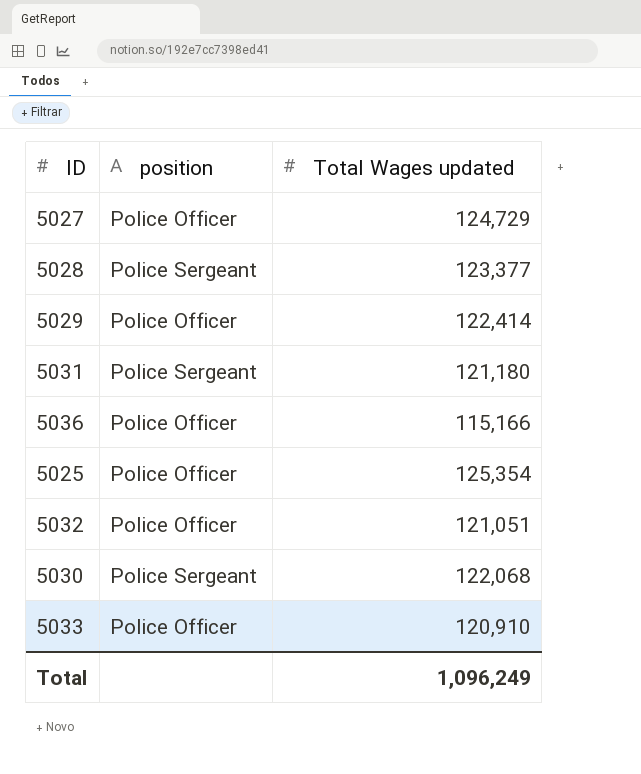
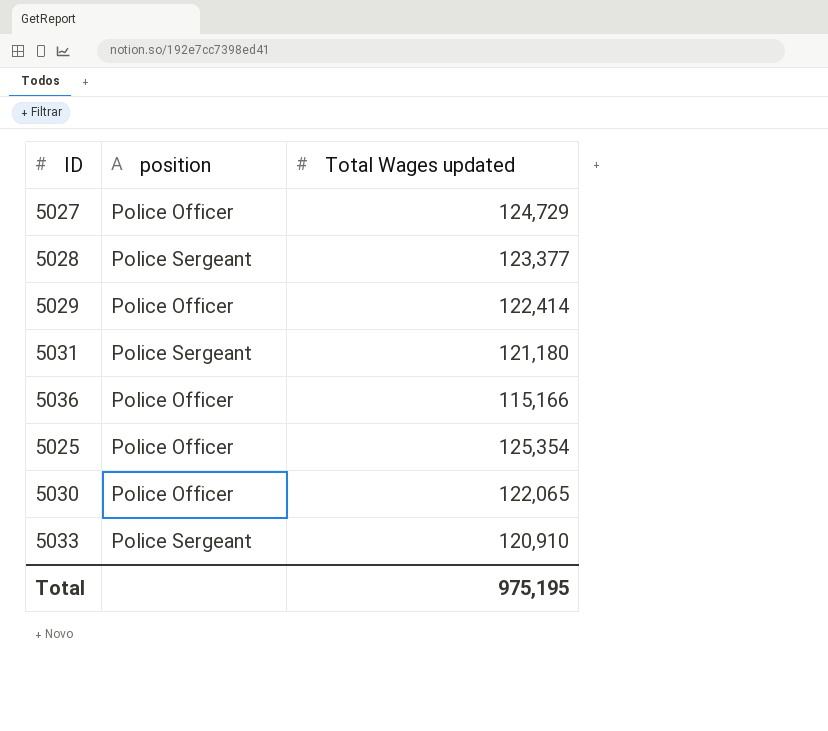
row 5032: Police Officer | 121,051 -> none
5030 | position: Police Sergeant -> Police Officer
5030 | Total Wages updated: 122,068 -> 122,065
5033 | position: Police Officer -> Police Sergeant
Total | Total Wages updated: 1,096,249 -> 975,195

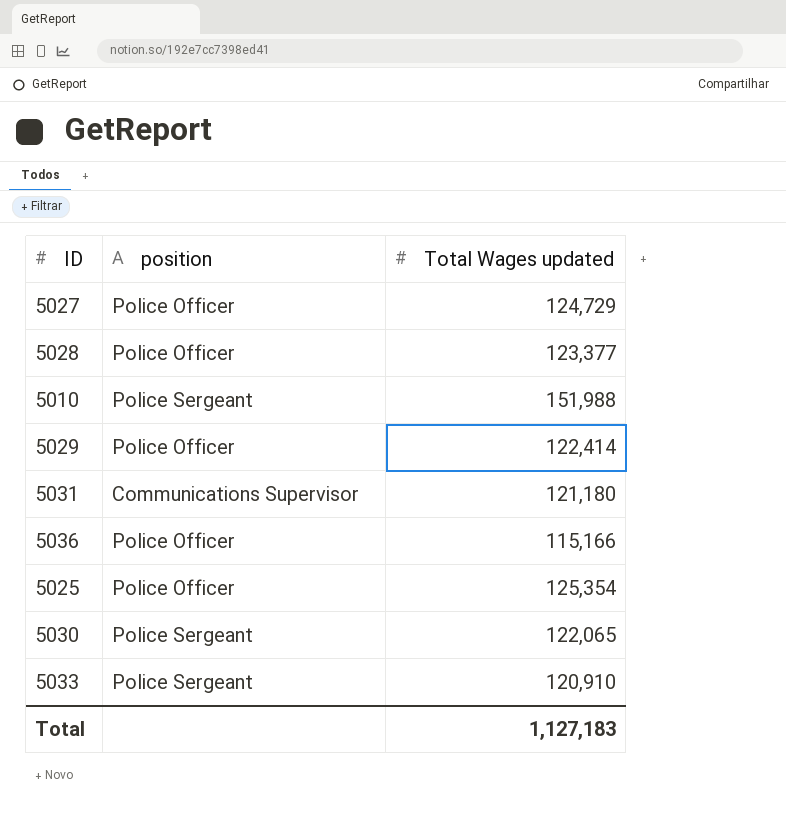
5028 | position: Police Sergeant -> Police Officer
row 5010: none -> Police Sergeant | 151,988
5031 | position: Police Sergeant -> Communications Supervisor
5030 | position: Police Officer -> Police Sergeant
Total | Total Wages updated: 975,195 -> 1,127,183

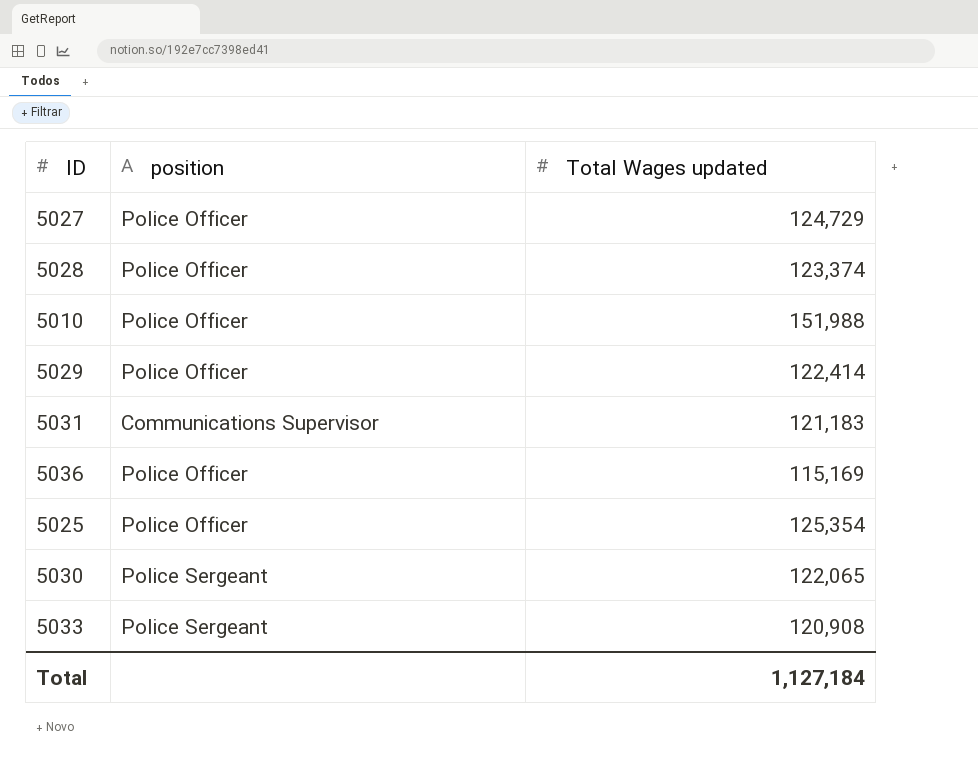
5028 | Total Wages updated: 123,377 -> 123,374
5010 | position: Police Sergeant -> Police Officer
5031 | Total Wages updated: 121,180 -> 121,183
5036 | Total Wages updated: 115,166 -> 115,169
5033 | Total Wages updated: 120,910 -> 120,908
Total | Total Wages updated: 1,127,183 -> 1,127,184

